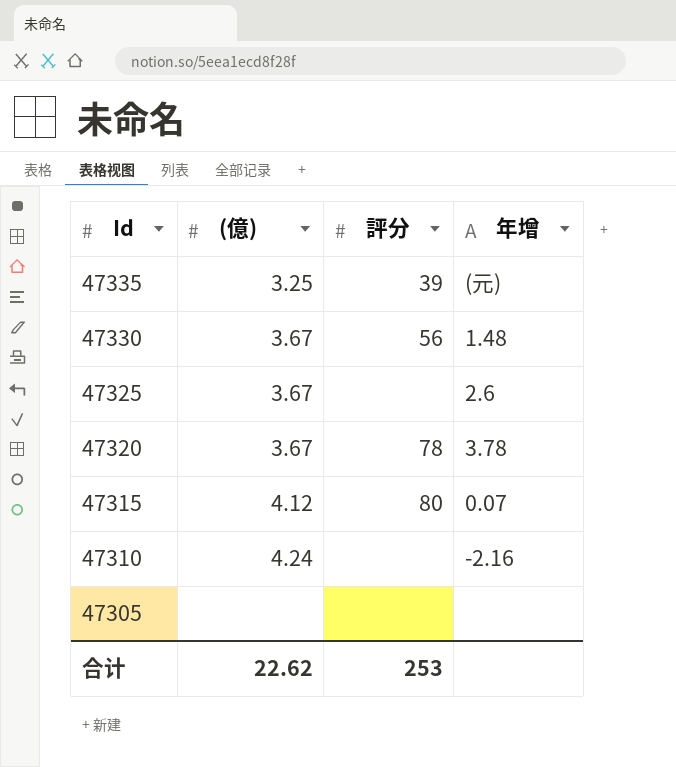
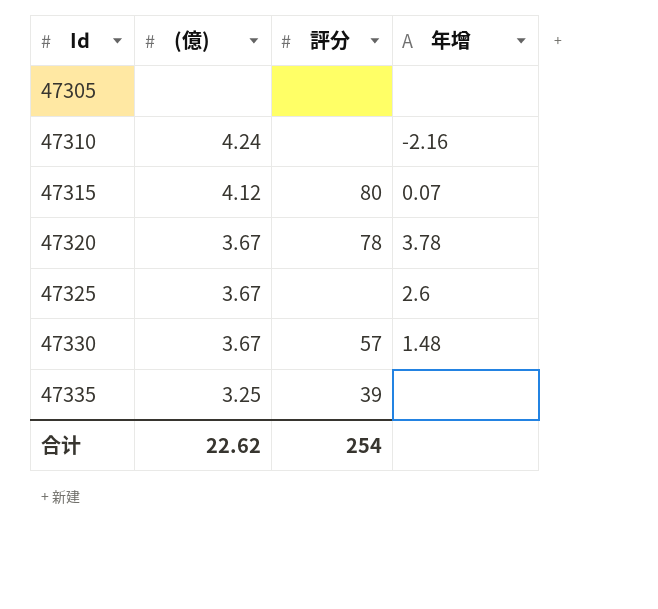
row order: Id descending -> Id ascending
47330 | 評分: 56 -> 57
47335 | 年增: (元) -> none
合计 | 評分: 253 -> 254

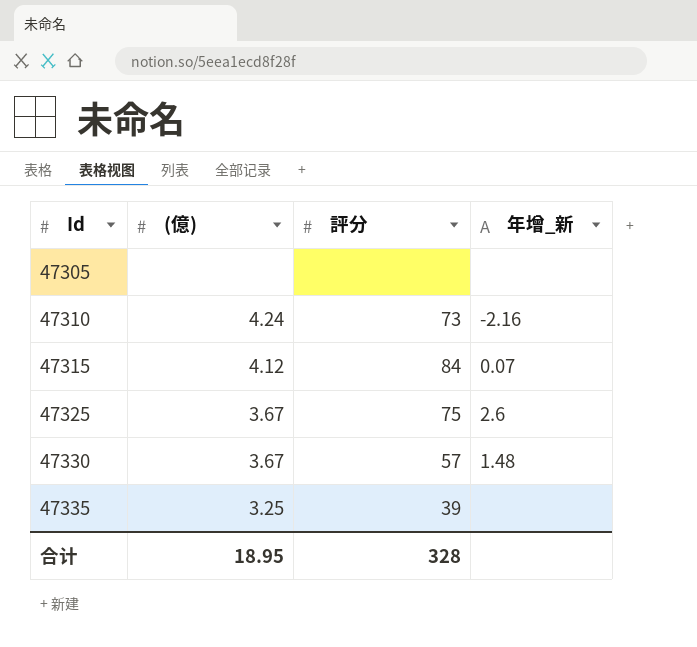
column name: 年增 -> 年增_新
row 47320: 3.67 | 78 | 3.78 -> none
47310 | 評分: none -> 73
47315 | 評分: 80 -> 84
47325 | 評分: none -> 75
合计 | (億): 22.62 -> 18.95
合计 | 評分: 254 -> 328

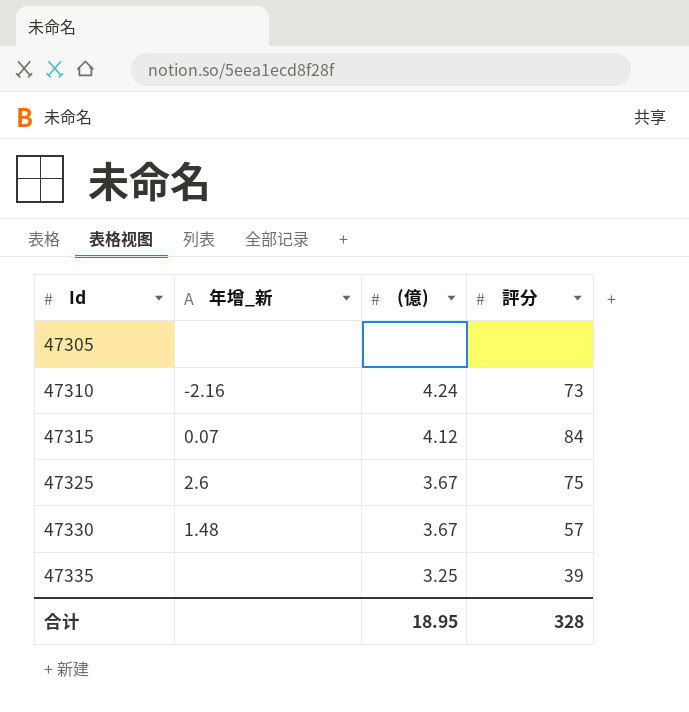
column 年增_新 | position: 4 -> 2

